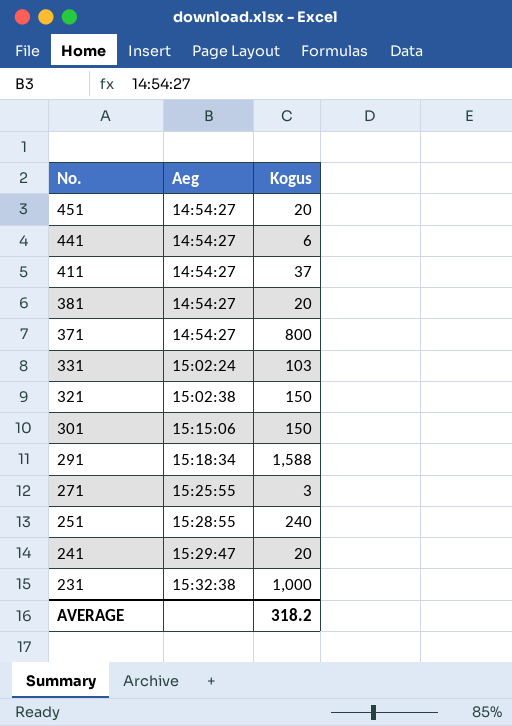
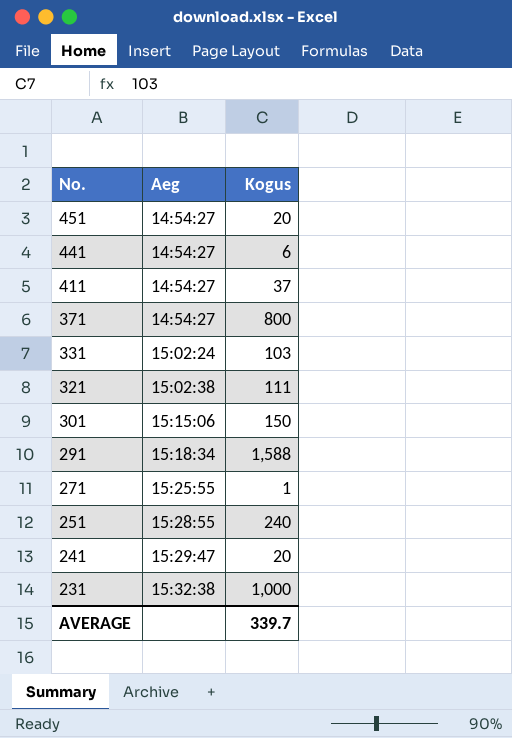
row 381: 14:54:27 | 20 -> none
321 | Kogus: 150 -> 111
271 | Kogus: 3 -> 1
AVERAGE | Kogus: 318.2 -> 339.7

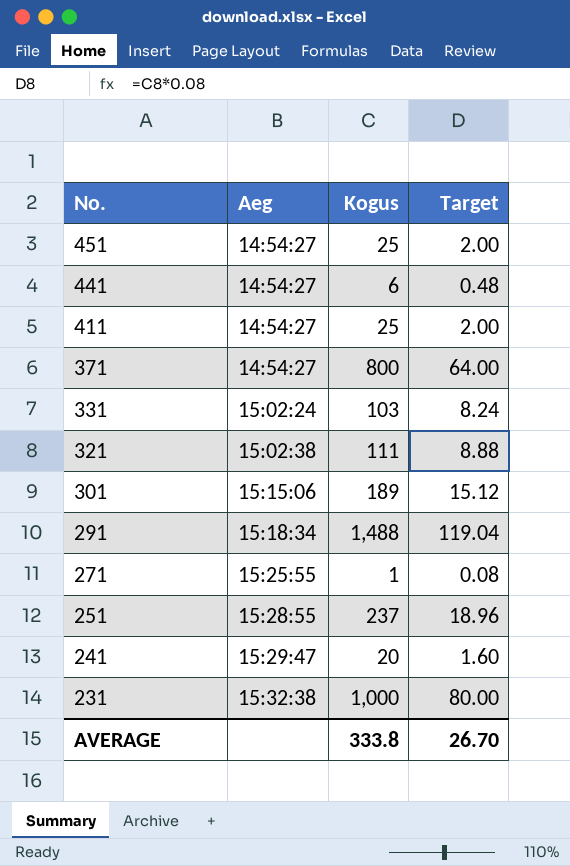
column Target | formula: none -> [Kogus] * 0.08
451 | Kogus: 20 -> 25
411 | Kogus: 37 -> 25
301 | Kogus: 150 -> 189
291 | Kogus: 1,588 -> 1,488
251 | Kogus: 240 -> 237
AVERAGE | Kogus: 339.7 -> 333.8

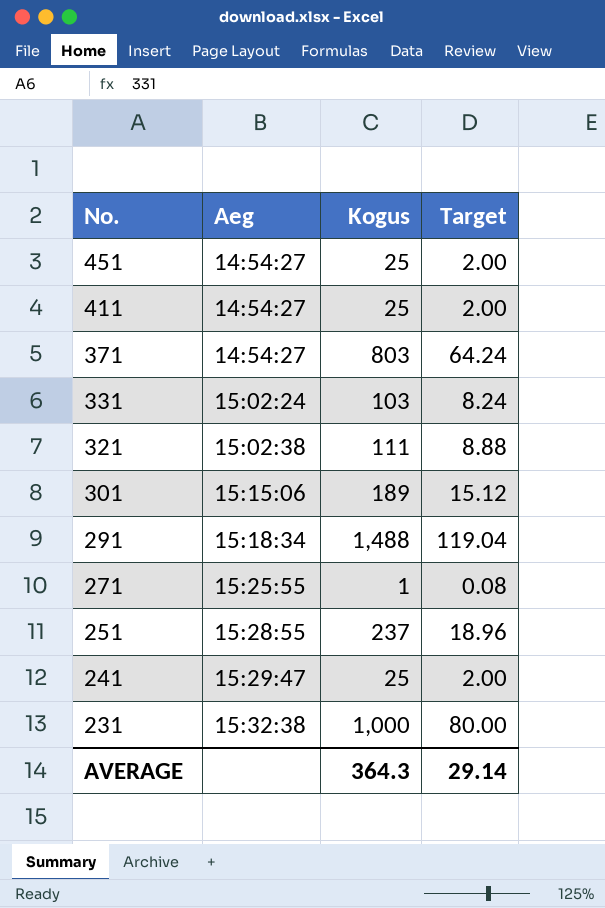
row 441: 14:54:27 | 6 | 0.48 -> none
371 | Kogus: 800 -> 803
371 | Target: 64.00 -> 64.24
241 | Kogus: 20 -> 25
241 | Target: 1.60 -> 2.00
AVERAGE | Kogus: 333.8 -> 364.3
AVERAGE | Target: 26.70 -> 29.14

